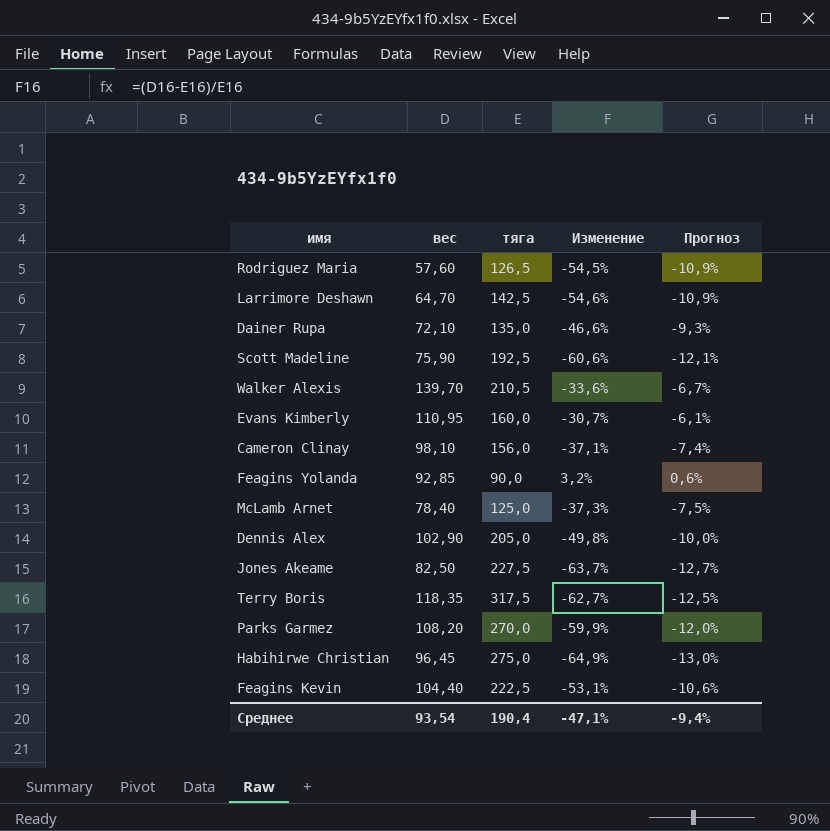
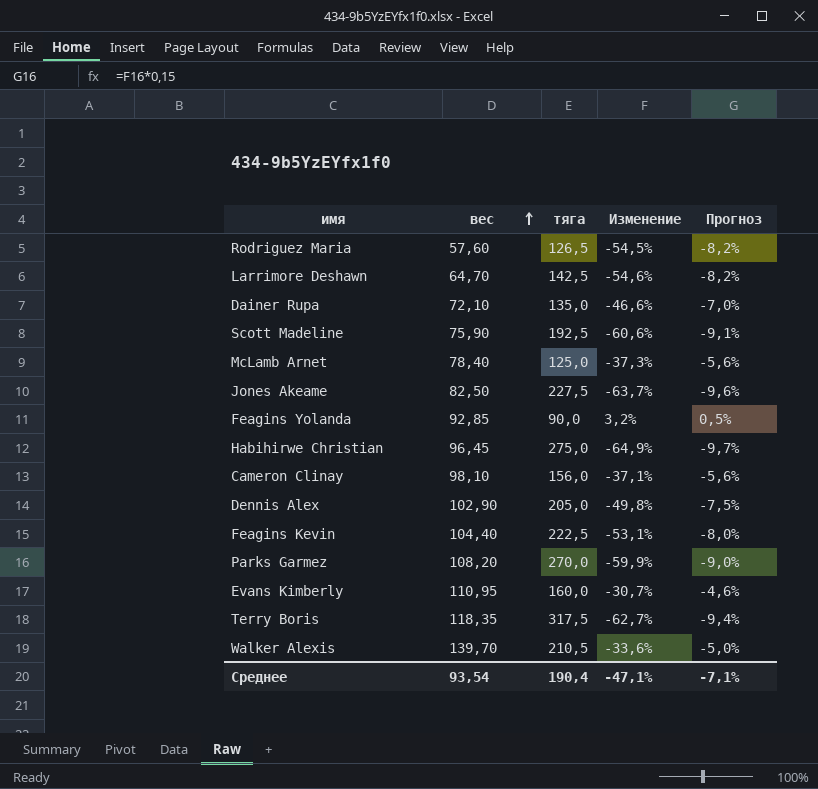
row order: none -> вес ascending
column Прогноз | formula: [Изменение] * 0,2 -> [Изменение] * 0,15
Среднее | Прогноз: -9,4% -> -7,1%

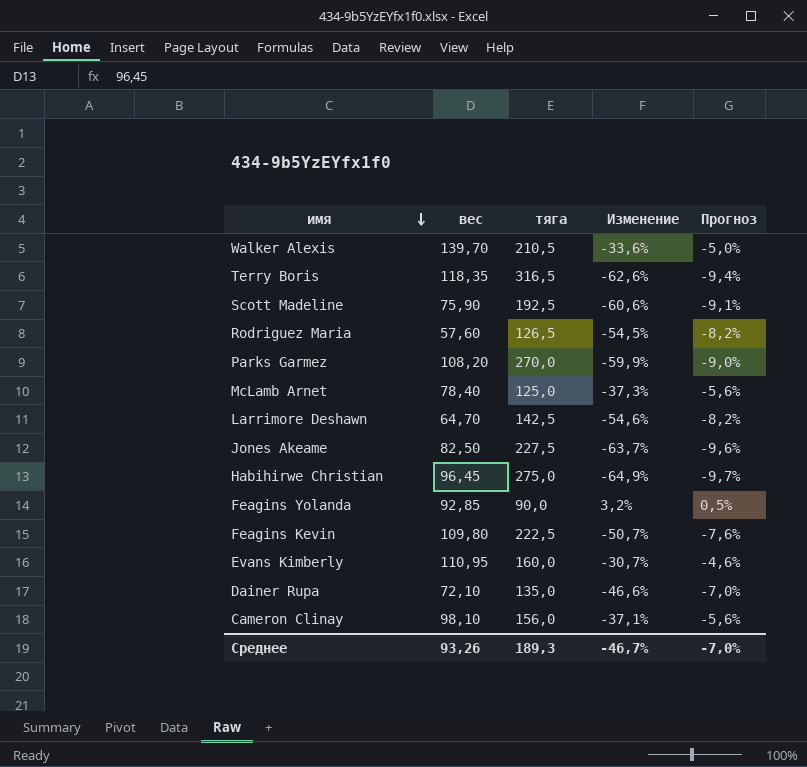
row order: вес ascending -> имя descending
row Dennis Alex: 102,90 | 205,0 | -49,8% | -7,5% -> none
Terry Boris | тяга: 317,5 -> 316,5
Terry Boris | Изменение: -62,7% -> -62,6%
Feagins Kevin | вес: 104,40 -> 109,80
Feagins Kevin | Изменение: -53,1% -> -50,7%
Feagins Kevin | Прогноз: -8,0% -> -7,6%
Среднее | вес: 93,54 -> 93,26
Среднее | тяга: 190,4 -> 189,3
Среднее | Изменение: -47,1% -> -46,7%
Среднее | Прогноз: -7,1% -> -7,0%

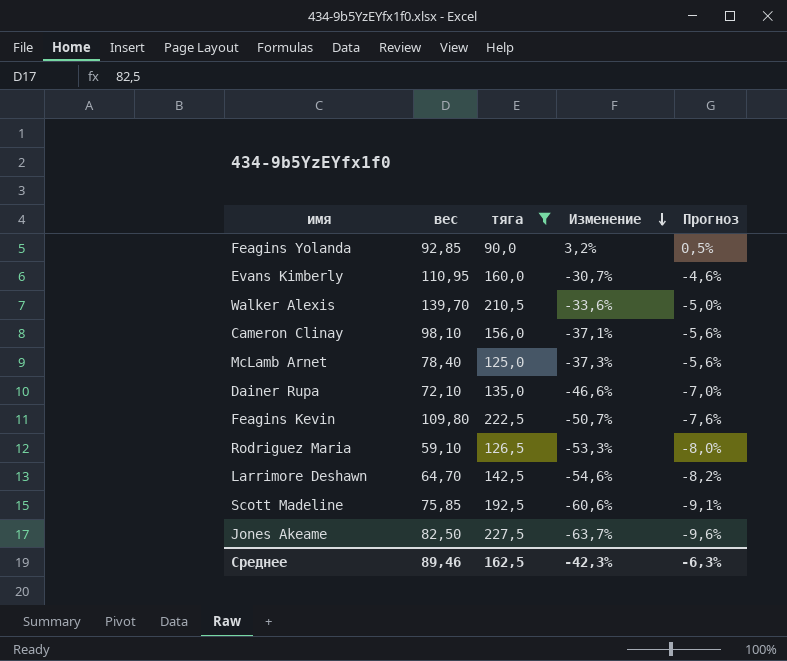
filter: none -> тяга <= 227,5
row order: имя descending -> Изменение descending
Rodriguez Maria | вес: 57,60 -> 59,10
Rodriguez Maria | Изменение: -54,5% -> -53,3%
Rodriguez Maria | Прогноз: -8,2% -> -8,0%
Scott Madeline | вес: 75,90 -> 75,85
Среднее | вес: 93,26 -> 89,46
Среднее | тяга: 189,3 -> 162,5
Среднее | Изменение: -46,7% -> -42,3%
Среднее | Прогноз: -7,0% -> -6,3%

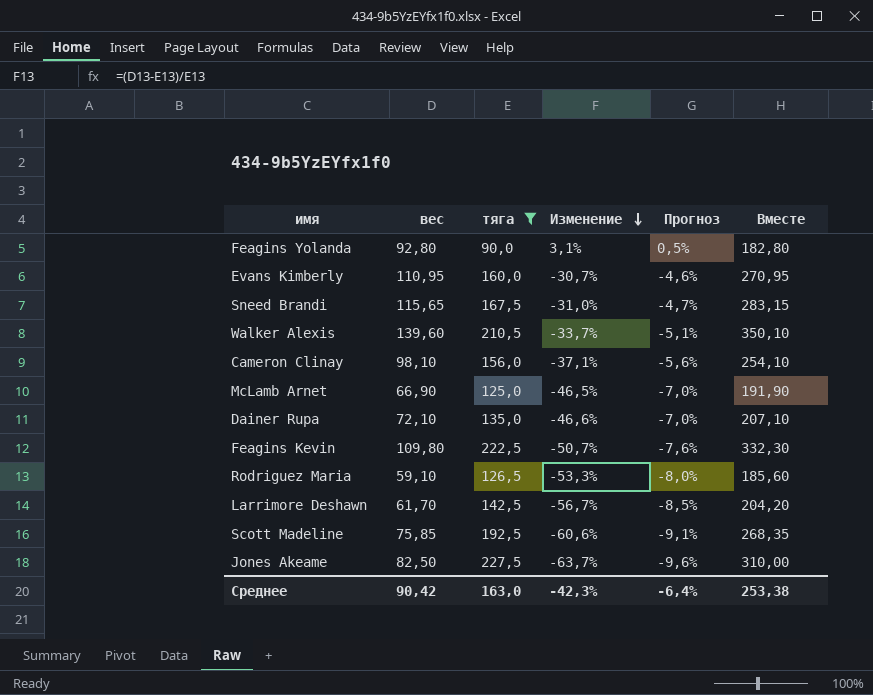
column Вместе | formula: none -> [вес] + [тяга]
Feagins Yolanda | вес: 92,85 -> 92,80
Feagins Yolanda | Изменение: 3,2% -> 3,1%
row Sneed Brandi: none -> 115,65 | 167,5 | -31,0% | -4,7% | 283,15
Walker Alexis | вес: 139,70 -> 139,60
Walker Alexis | Изменение: -33,6% -> -33,7%
Walker Alexis | Прогноз: -5,0% -> -5,1%
McLamb Arnet | вес: 78,40 -> 66,90
McLamb Arnet | Изменение: -37,3% -> -46,5%
McLamb Arnet | Прогноз: -5,6% -> -7,0%
Larrimore Deshawn | вес: 64,70 -> 61,70
Larrimore Deshawn | Изменение: -54,6% -> -56,7%
Larrimore Deshawn | Прогноз: -8,2% -> -8,5%
Среднее | вес: 89,46 -> 90,42
Среднее | тяга: 162,5 -> 163,0
Среднее | Прогноз: -6,3% -> -6,4%

